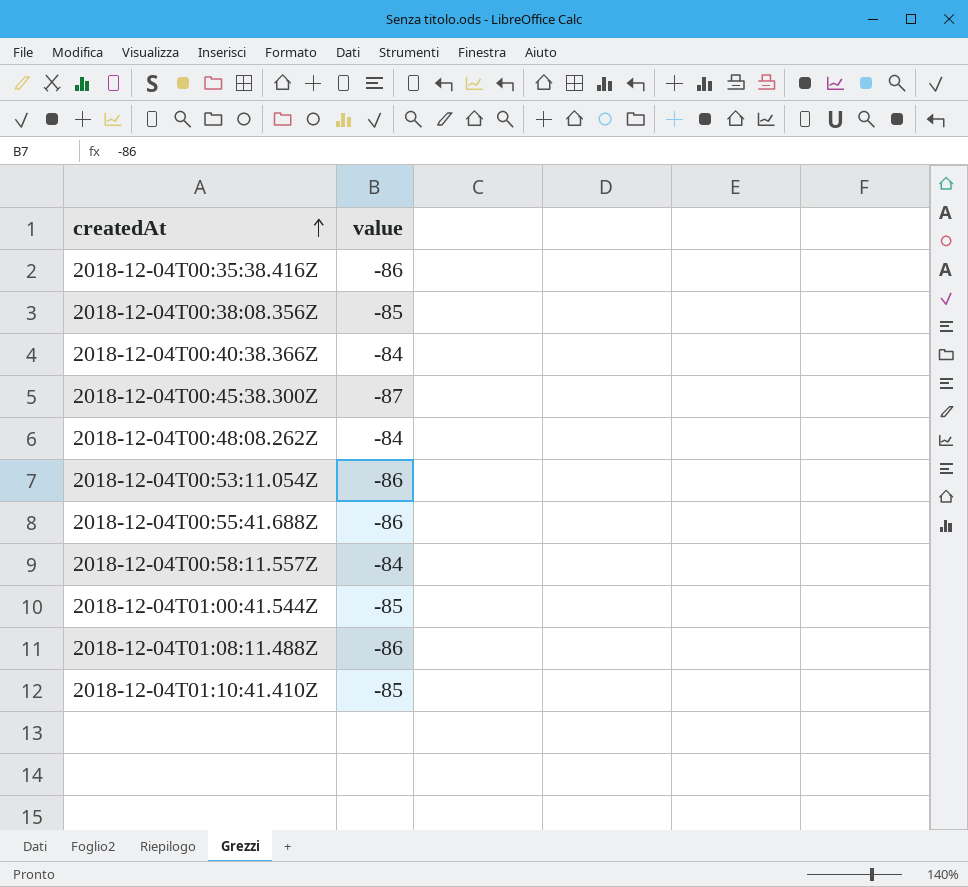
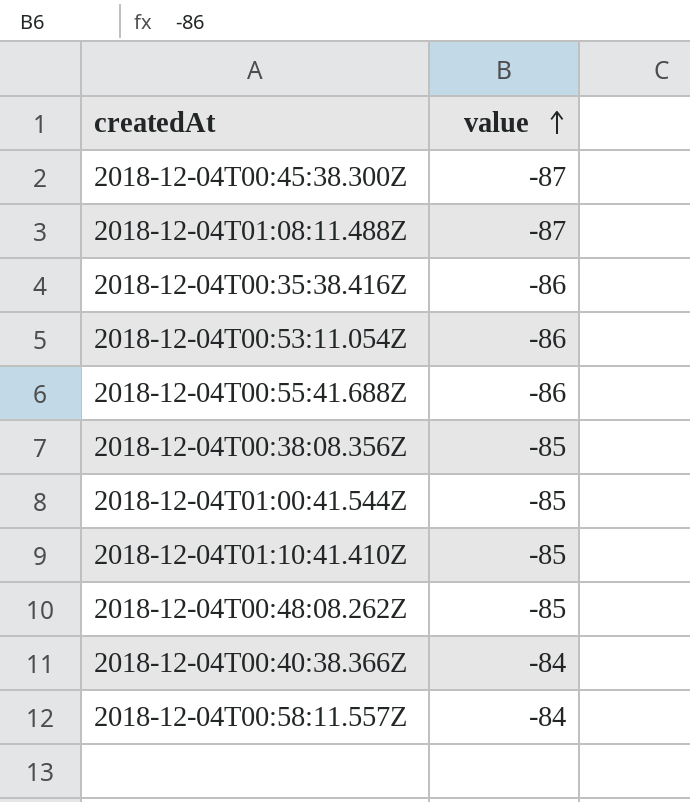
row order: createdAt ascending -> value ascending
2018-12-04T01:08:11.488Z | value: -86 -> -87
2018-12-04T00:48:08.262Z | value: -84 -> -85

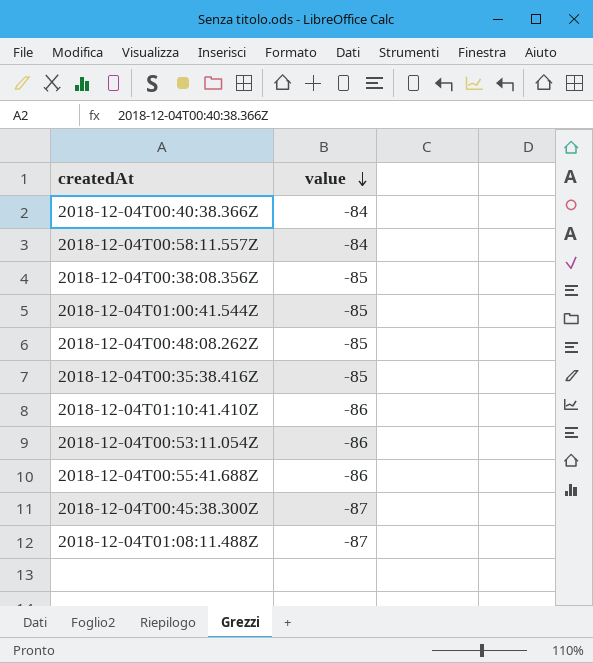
row order: value ascending -> value descending
2018-12-04T00:35:38.416Z | value: -86 -> -85
2018-12-04T01:10:41.410Z | value: -85 -> -86

